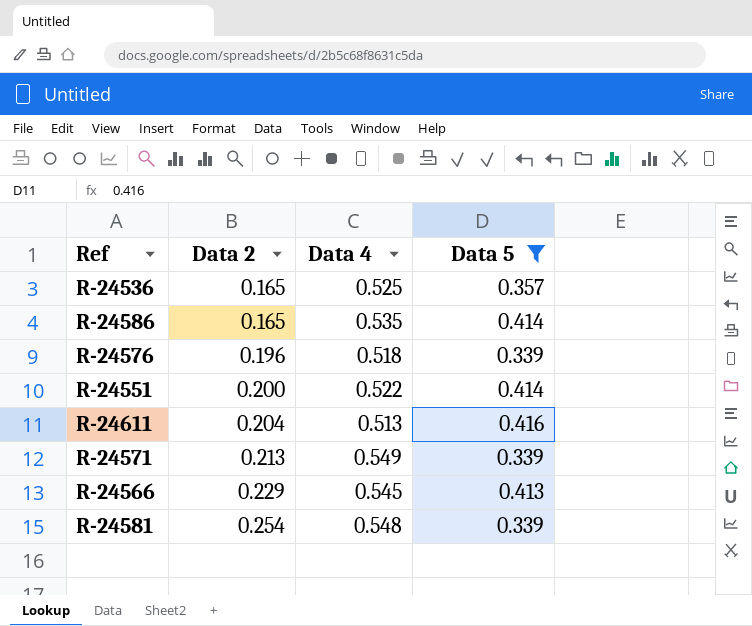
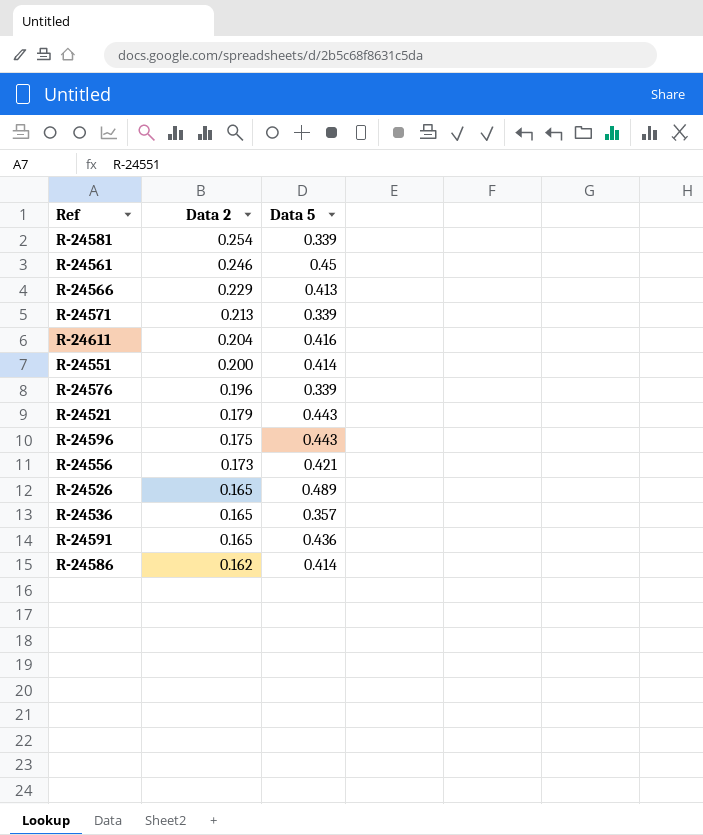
filter: Data 5 <= 0.416 -> none
row order: Data 2 ascending -> Data 2 descending
column Data 4 | position: 3 -> none
R-24586 | Data 2: 0.165 -> 0.162

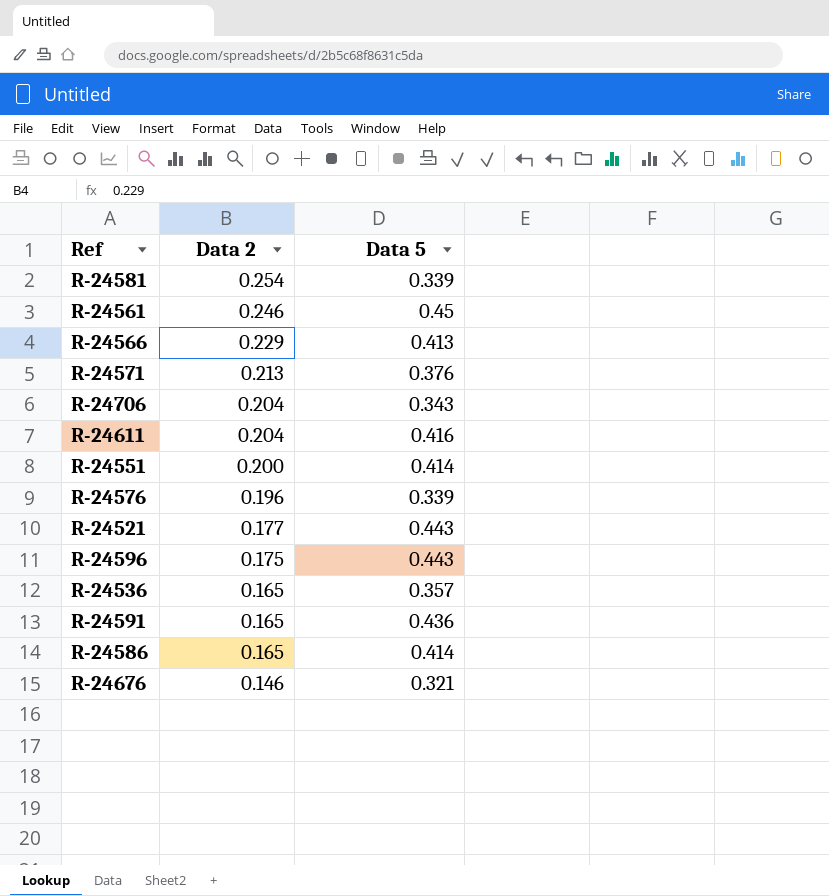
row R-24556: 0.173 | 0.421 -> none
row R-24526: 0.165 | 0.489 -> none
R-24571 | Data 5: 0.339 -> 0.376
row R-24706: none -> 0.204 | 0.343
R-24521 | Data 2: 0.179 -> 0.177
R-24586 | Data 2: 0.162 -> 0.165
row R-24676: none -> 0.146 | 0.321

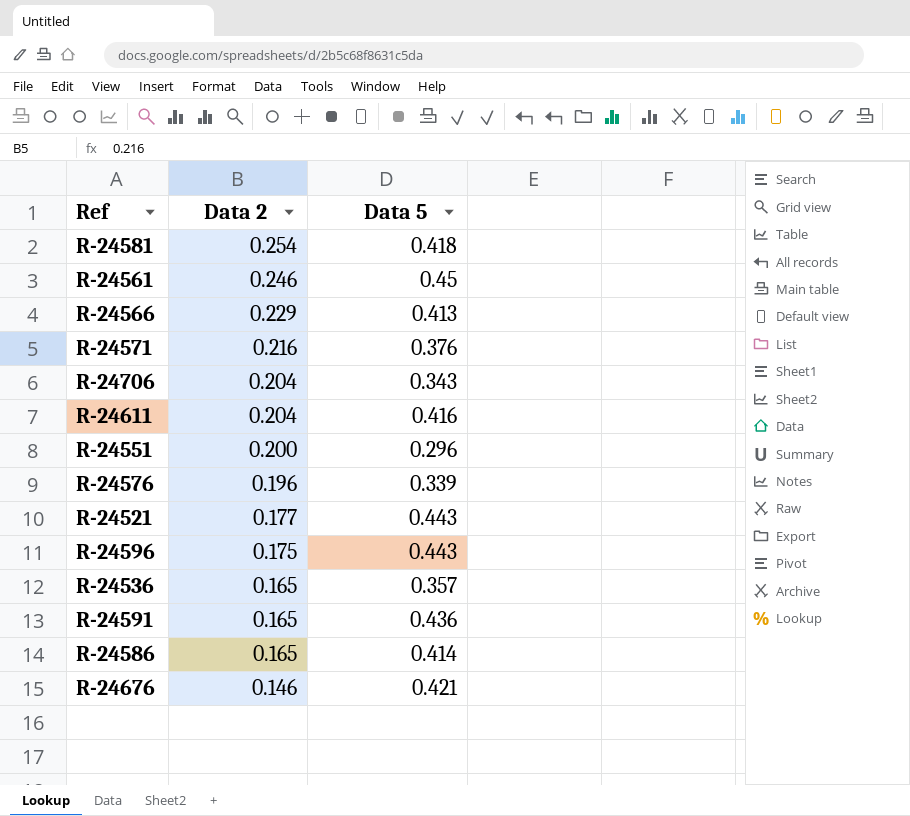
R-24581 | Data 5: 0.339 -> 0.418
R-24571 | Data 2: 0.213 -> 0.216
R-24551 | Data 5: 0.414 -> 0.296
R-24676 | Data 5: 0.321 -> 0.421

